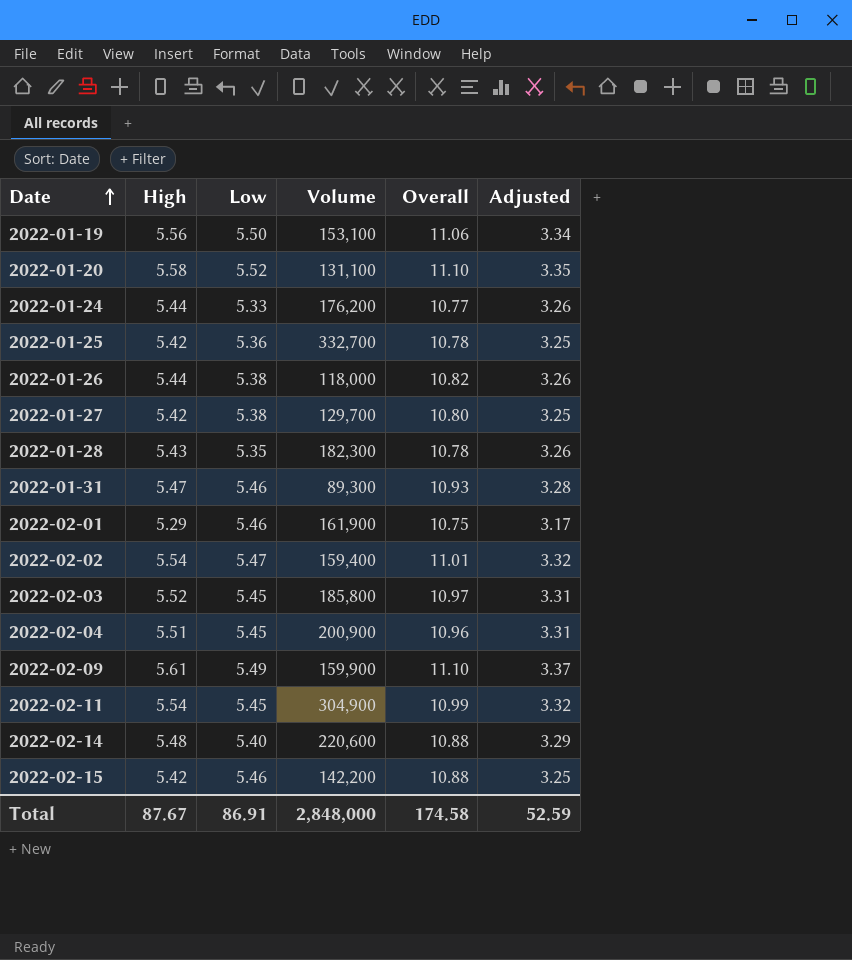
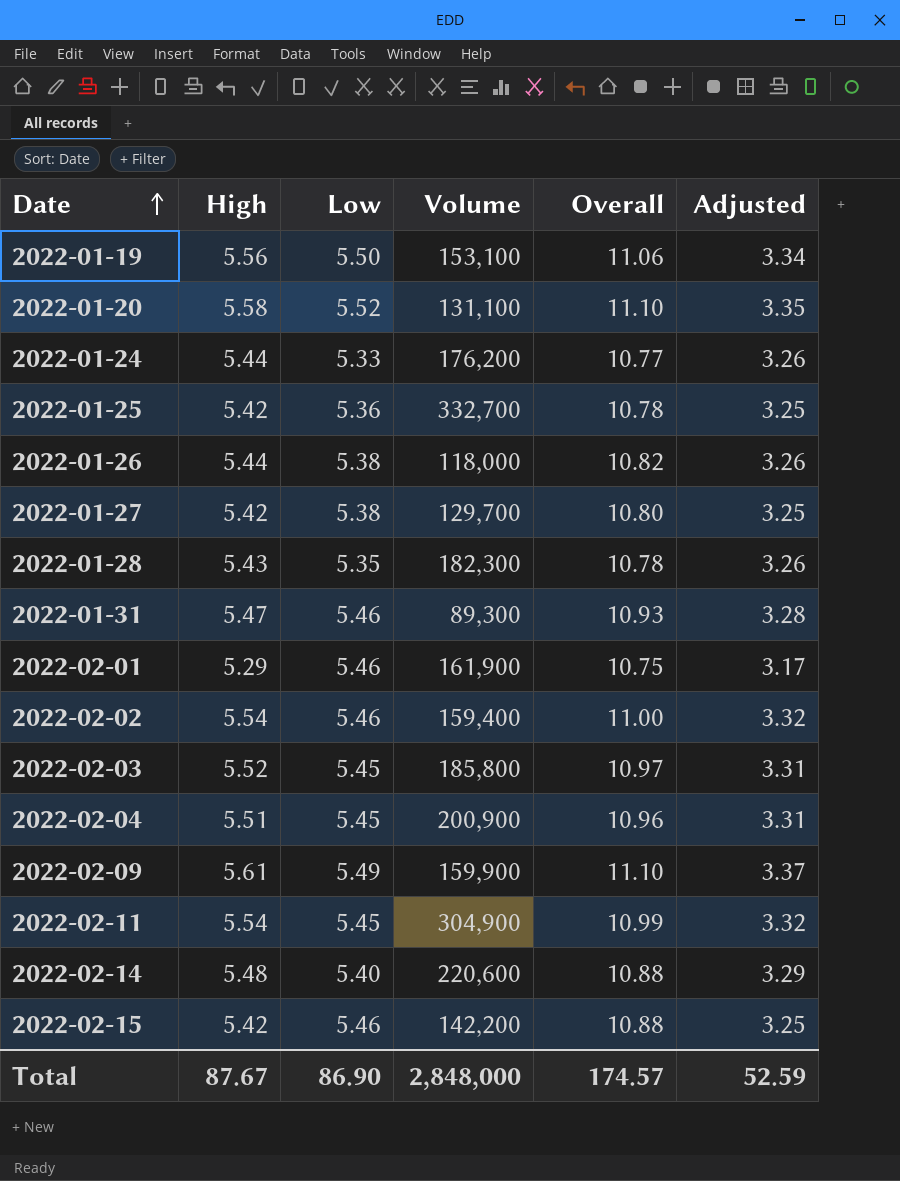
2022-02-02 | Low: 5.47 -> 5.46
2022-02-02 | Overall: 11.01 -> 11.00
Total | Low: 86.91 -> 86.90
Total | Overall: 174.58 -> 174.57

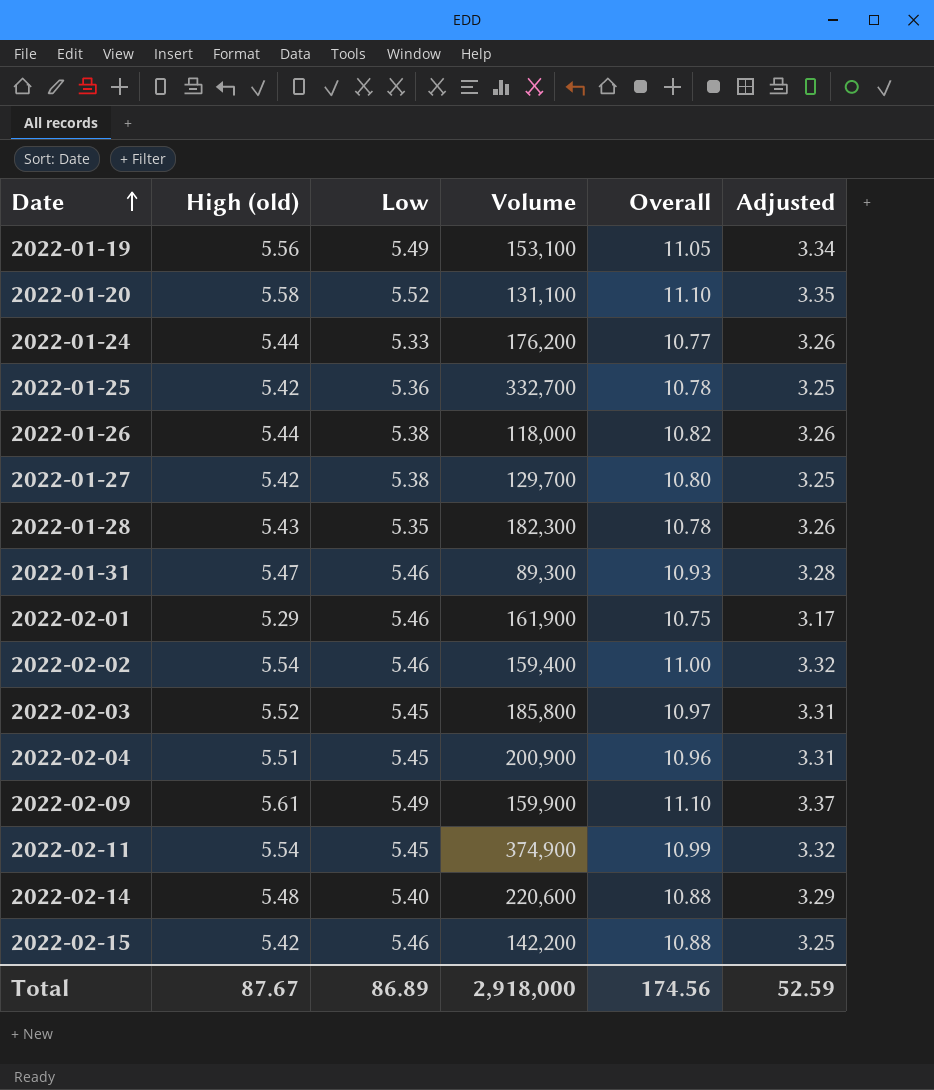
column name: High -> High (old)
2022-01-19 | Low: 5.50 -> 5.49
2022-01-19 | Overall: 11.06 -> 11.05
2022-02-11 | Volume: 304,900 -> 374,900
Total | Low: 86.90 -> 86.89
Total | Volume: 2,848,000 -> 2,918,000
Total | Overall: 174.57 -> 174.56

